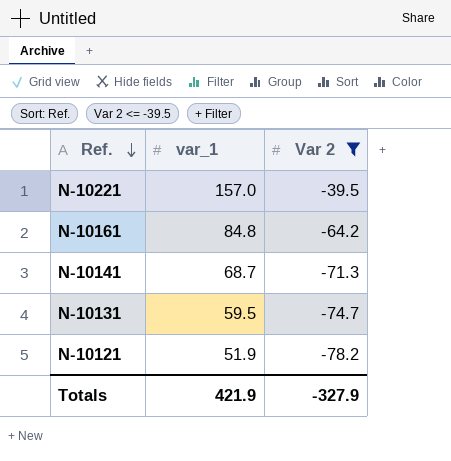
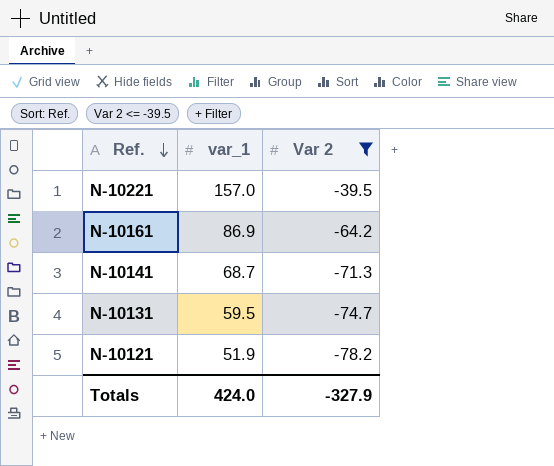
N-10161 | var_1: 84.8 -> 86.9
Totals | var_1: 421.9 -> 424.0

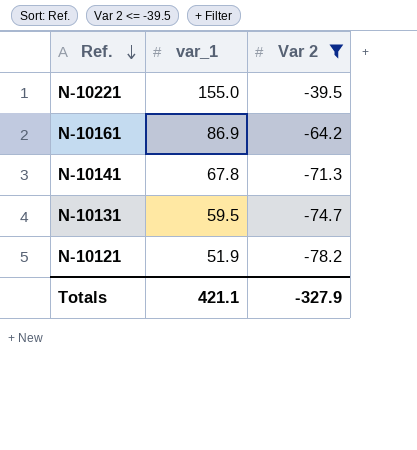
N-10221 | var_1: 157.0 -> 155.0
N-10141 | var_1: 68.7 -> 67.8
Totals | var_1: 424.0 -> 421.1

